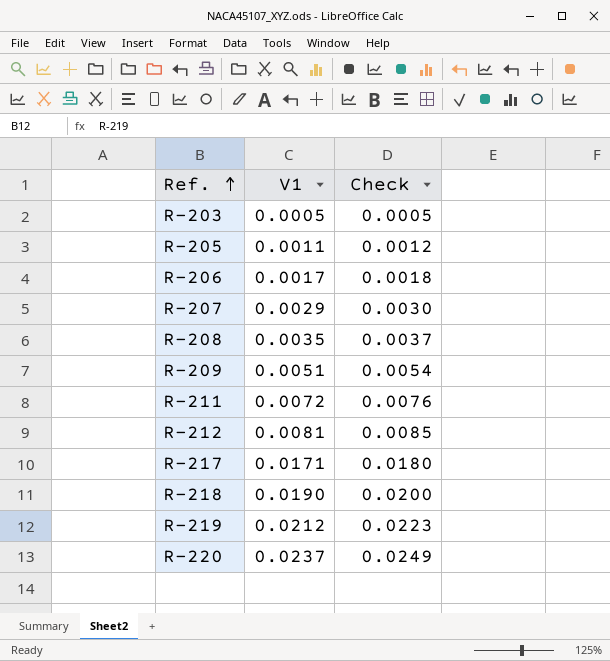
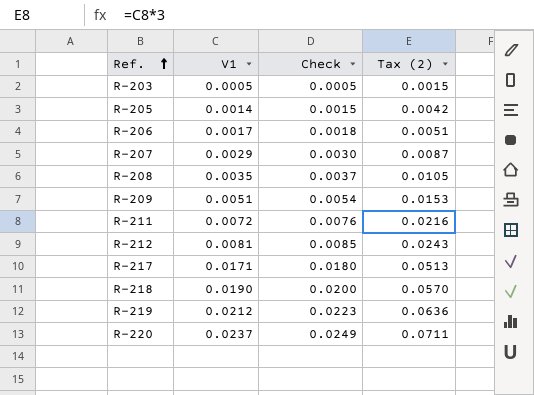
column Tax (2) | formula: none -> [V1] * 3
R-205 | V1: 0.0011 -> 0.0014
R-205 | Check: 0.0012 -> 0.0015

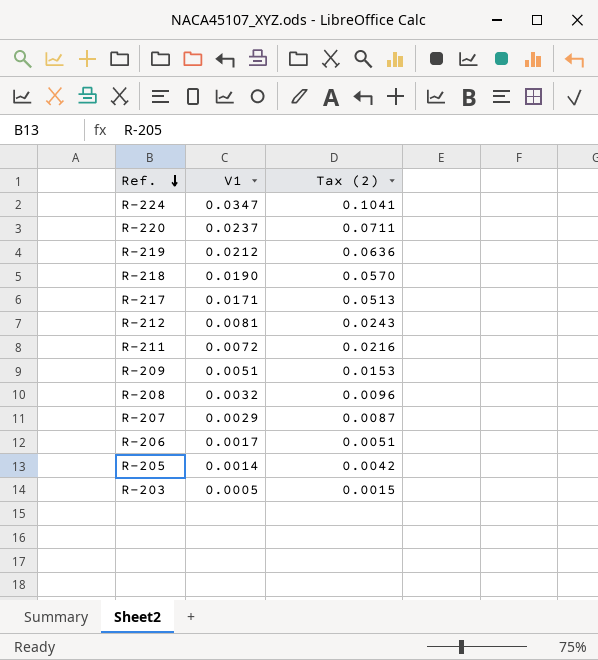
row order: Ref. ascending -> Ref. descending
column Check | formula: [V1] * 1.05 -> none
row R-224: none -> 0.0347 | 0.1041
R-208 | V1: 0.0035 -> 0.0032
R-208 | Tax (2): 0.0105 -> 0.0096

